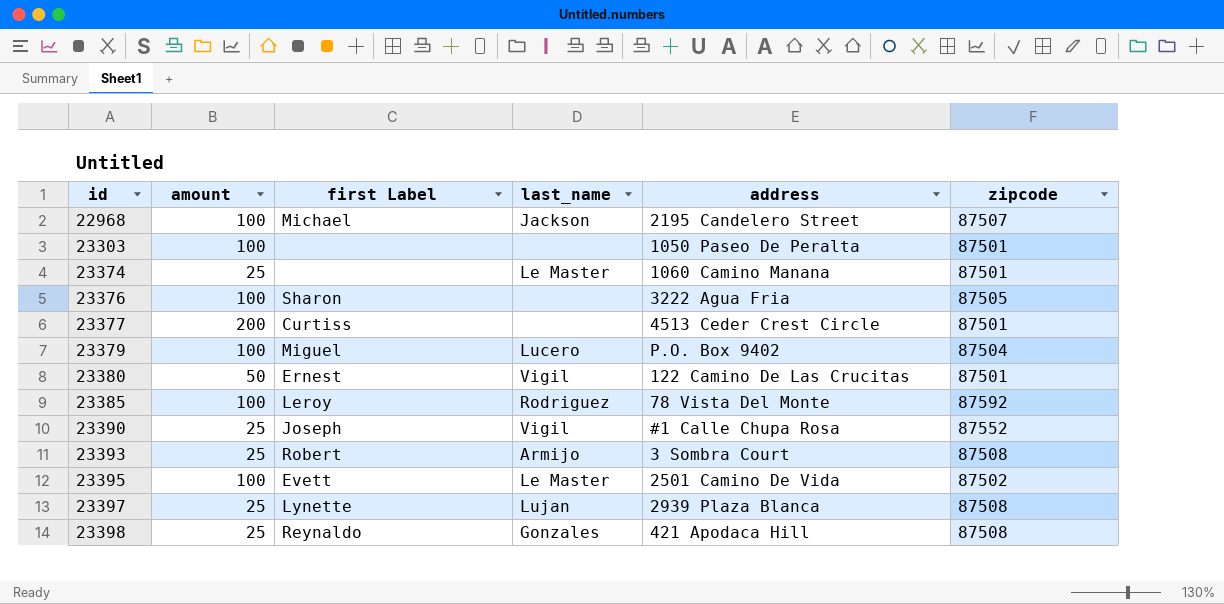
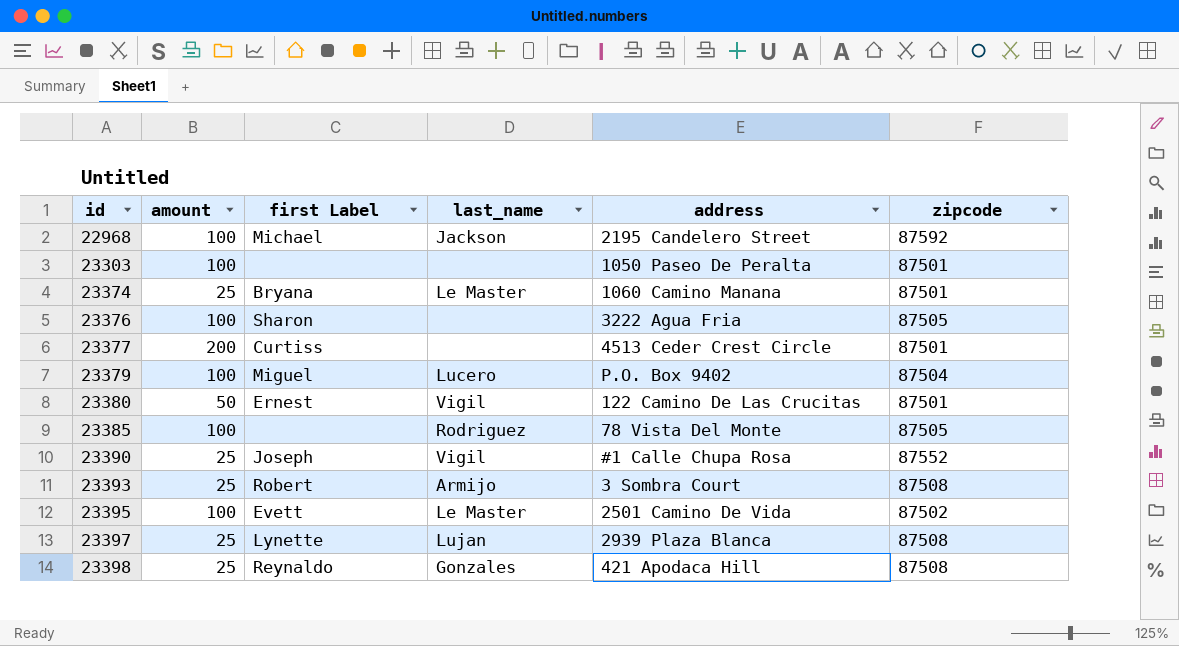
22968 | zipcode: 87507 -> 87592
23374 | first Label: none -> Bryana
23385 | first Label: Leroy -> none
23385 | zipcode: 87592 -> 87505

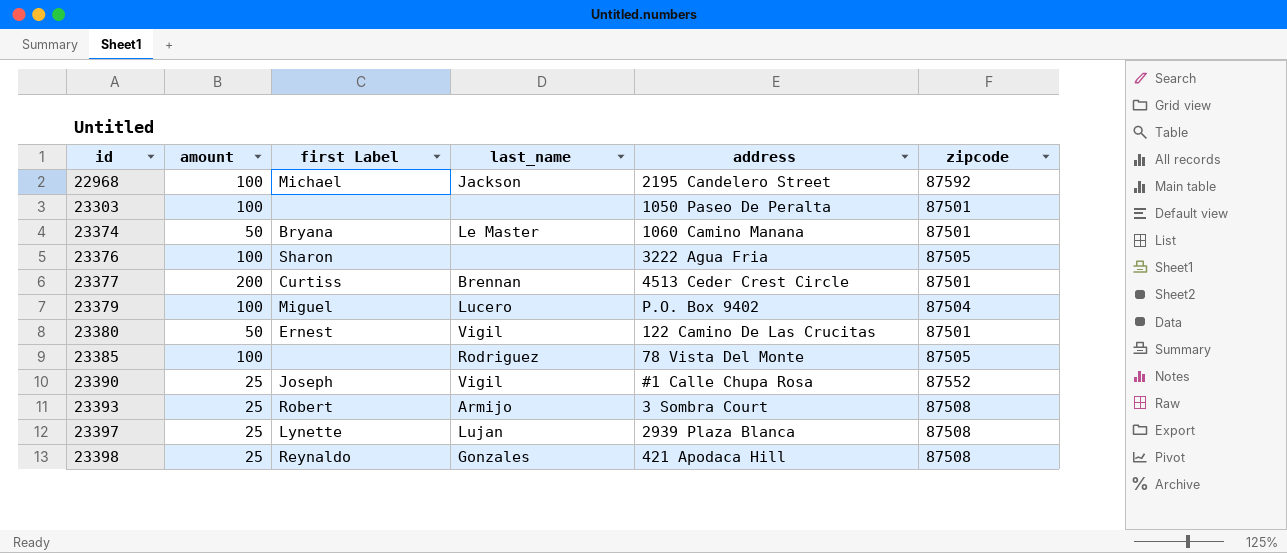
row 23395: 100 | Evett | Le Master | 2501 Camino De Vida | 87502 -> none
23374 | amount: 25 -> 50
23377 | last_name: none -> Brennan

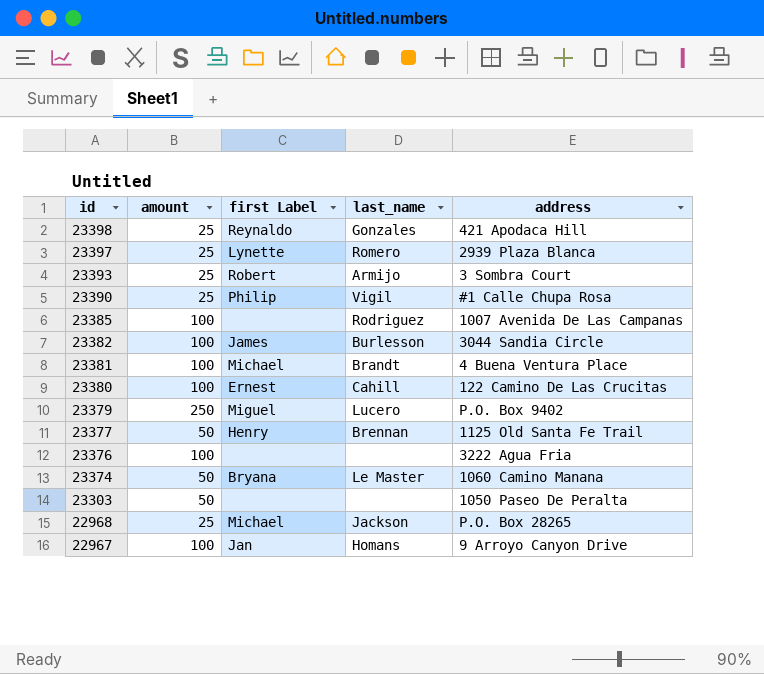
row order: id ascending -> id descending
column zipcode | position: 6 -> none
23397 | last_name: Lujan -> Romero
23390 | first Label: Joseph -> Philip
23385 | address: 78 Vista Del Monte -> 1007 Avenida De Las Campanas
row 23382: none -> 100 | James | Burlesson | 3044 Sandia Circle
row 23381: none -> 100 | Michael | Brandt | 4 Buena Ventura Place
23380 | amount: 50 -> 100
23380 | last_name: Vigil -> Cahill
23379 | amount: 100 -> 250
23377 | amount: 200 -> 50
23377 | first Label: Curtiss -> Henry
23377 | address: 4513 Ceder Crest Circle -> 1125 Old Santa Fe Trail
23376 | first Label: Sharon -> none
23303 | amount: 100 -> 50
22968 | amount: 100 -> 25
22968 | address: 2195 Candelero Street -> P.O. Box 28265
row 22967: none -> 100 | Jan | Homans | 9 Arroyo Canyon Drive

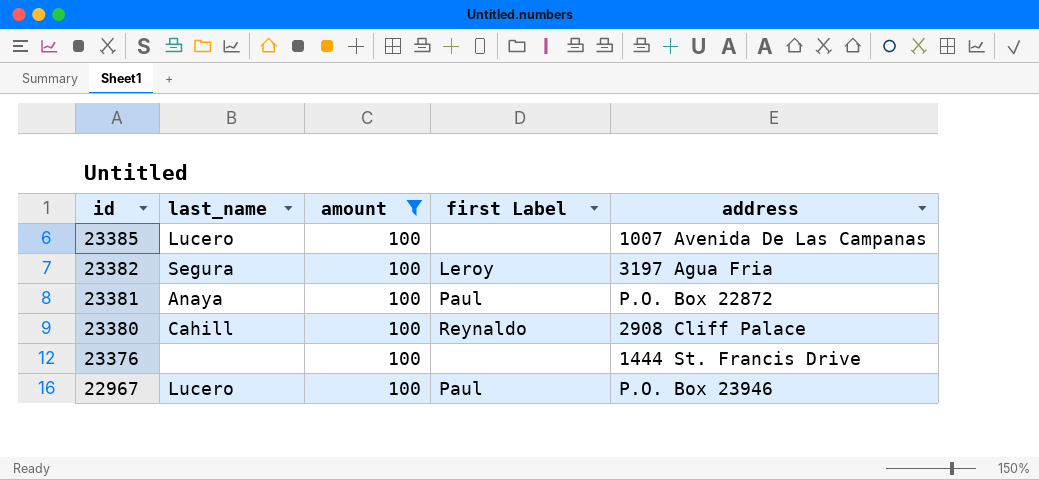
filter: none -> amount = 100
column last_name | position: 4 -> 2
23385 | last_name: Rodriguez -> Lucero
23382 | last_name: Burlesson -> Segura
23382 | first Label: James -> Leroy
23382 | address: 3044 Sandia Circle -> 3197 Agua Fria
23381 | last_name: Brandt -> Anaya
23381 | first Label: Michael -> Paul
23381 | address: 4 Buena Ventura Place -> P.O. Box 22872
23380 | first Label: Ernest -> Reynaldo
23380 | address: 122 Camino De Las Crucitas -> 2908 Cliff Palace
23376 | address: 3222 Agua Fria -> 1444 St. Francis Drive
22967 | last_name: Homans -> Lucero
22967 | first Label: Jan -> Paul
22967 | address: 9 Arroyo Canyon Drive -> P.O. Box 23946

